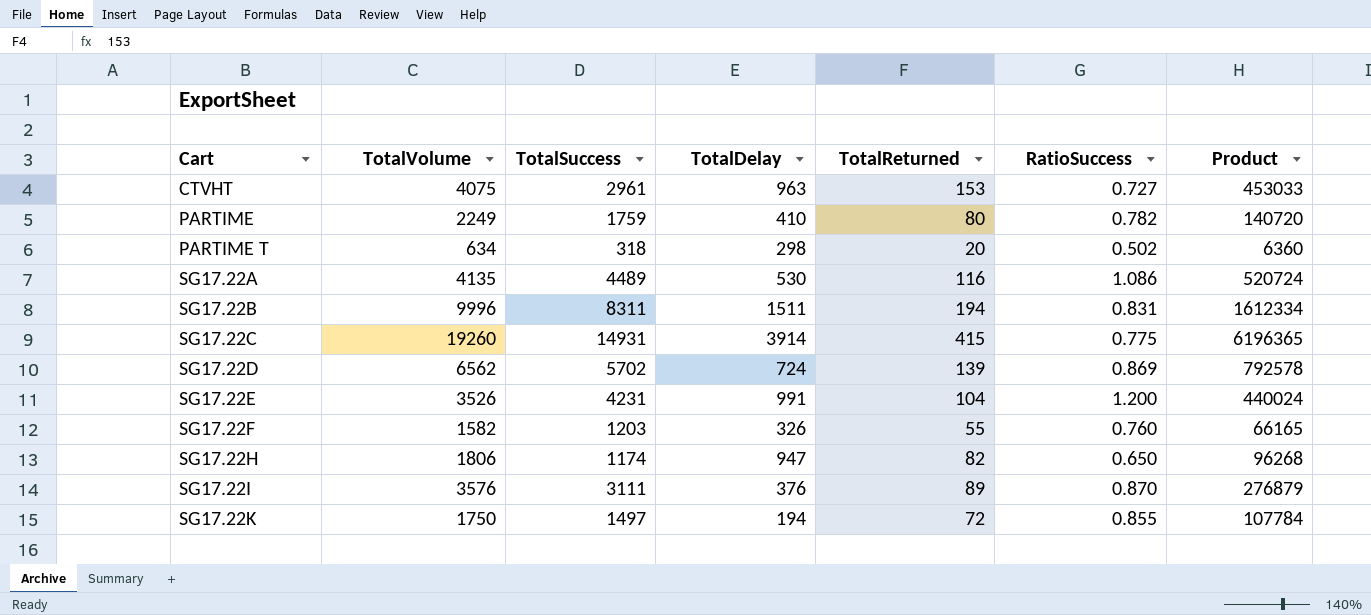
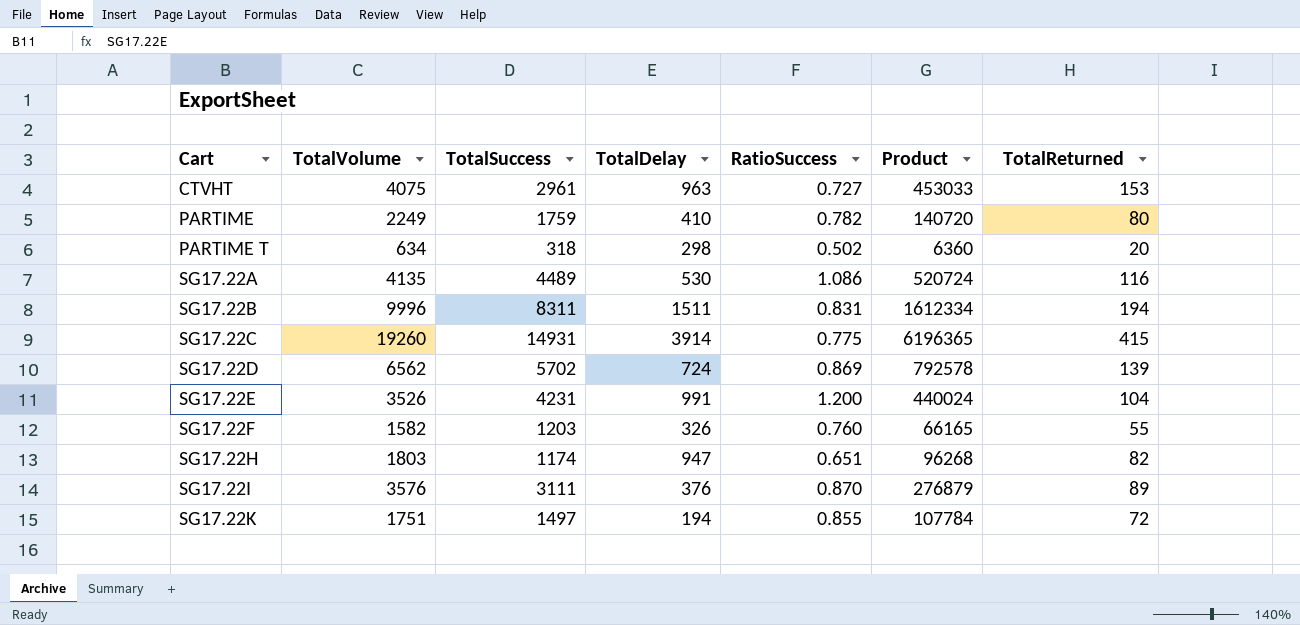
column TotalReturned | position: 5 -> 7
SG17.22H | TotalVolume: 1806 -> 1803
SG17.22H | RatioSuccess: 0.650 -> 0.651
SG17.22K | TotalVolume: 1750 -> 1751

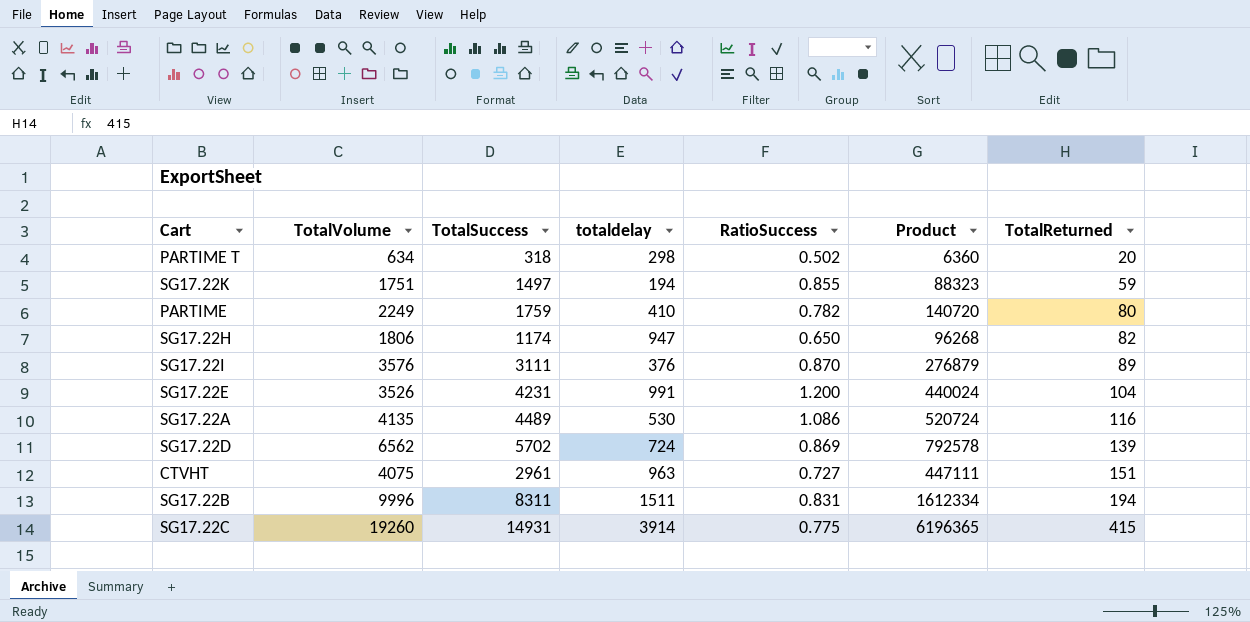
row order: Cart ascending -> TotalReturned ascending
column name: TotalDelay -> totaldelay
row SG17.22F: 1582 | 1203 | 326 | 0.760 | 66165 | 55 -> none
SG17.22K | Product: 107784 -> 88323
SG17.22K | TotalReturned: 72 -> 59
SG17.22H | TotalVolume: 1803 -> 1806
SG17.22H | RatioSuccess: 0.651 -> 0.650
CTVHT | Product: 453033 -> 447111
CTVHT | TotalReturned: 153 -> 151

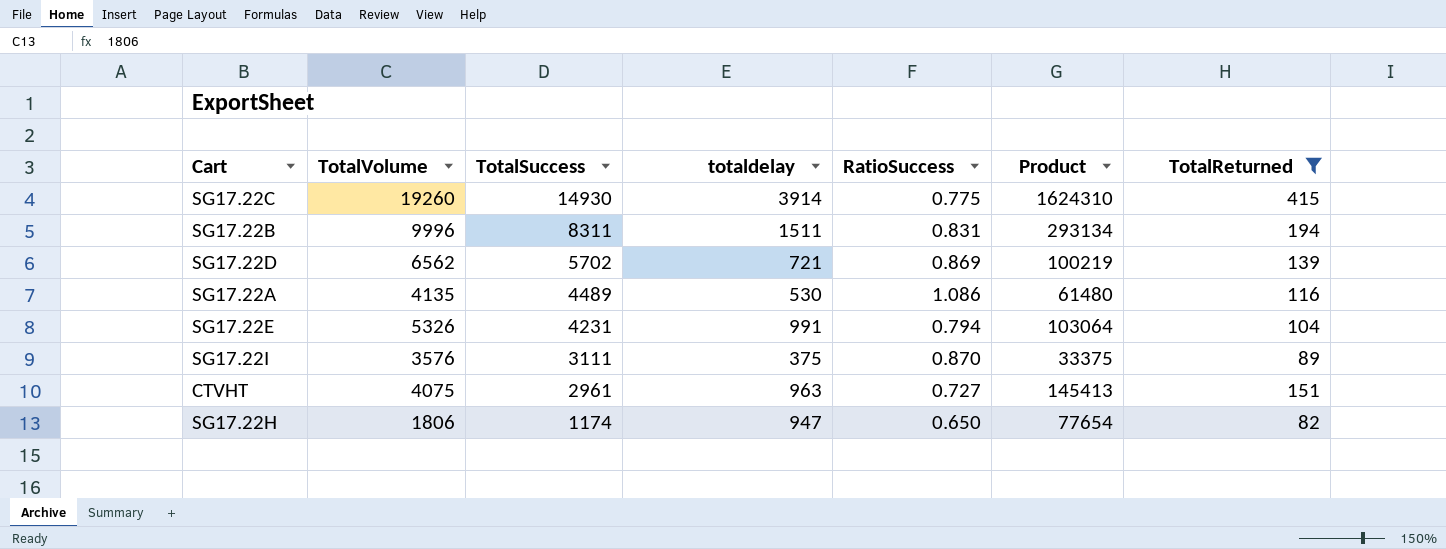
filter: none -> TotalReturned >= 82
row order: TotalReturned ascending -> TotalSuccess descending
column Product | formula: [TotalSuccess] * [TotalReturned] -> [totaldelay] * [TotalReturned]
SG17.22C | TotalSuccess: 14931 -> 14930
SG17.22D | totaldelay: 724 -> 721
SG17.22E | TotalVolume: 3526 -> 5326
SG17.22E | RatioSuccess: 1.200 -> 0.794
SG17.22I | totaldelay: 376 -> 375

